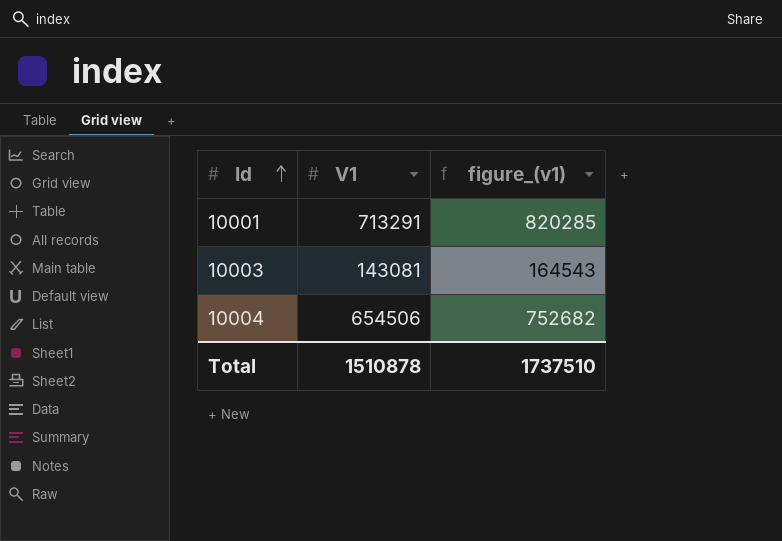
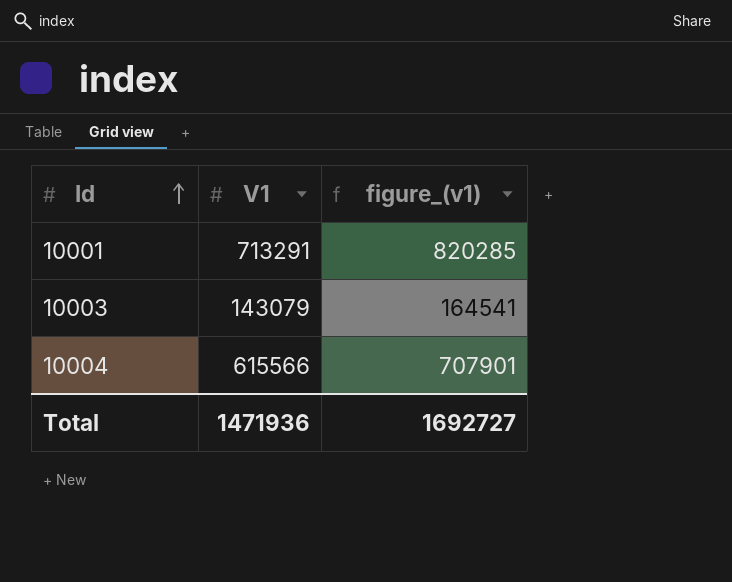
10003 | V1: 143081 -> 143079
10003 | figure_(v1): 164543 -> 164541
10004 | V1: 654506 -> 615566
10004 | figure_(v1): 752682 -> 707901
Total | V1: 1510878 -> 1471936
Total | figure_(v1): 1737510 -> 1692727

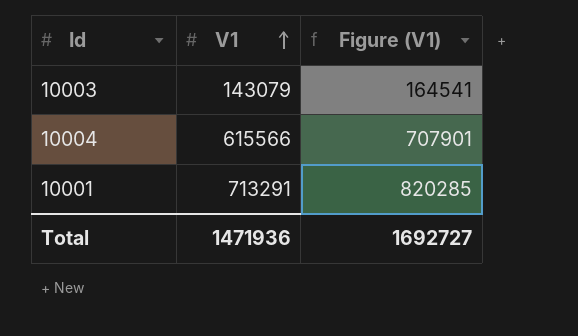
row order: Id ascending -> V1 ascending
column name: figure_(v1) -> Figure (V1)

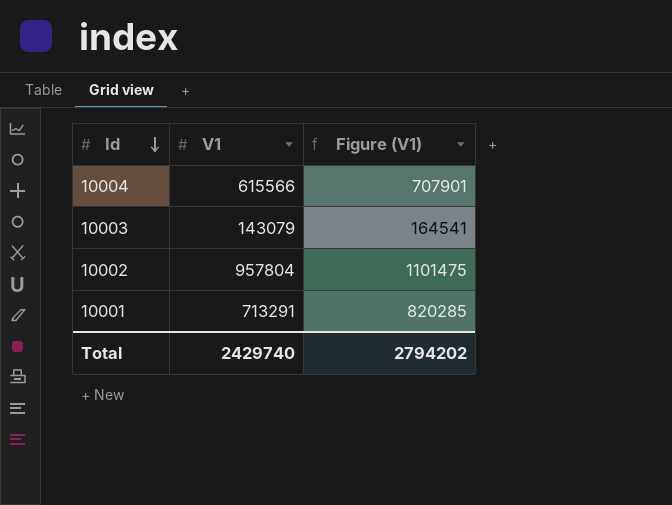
row order: V1 ascending -> Id descending
row 10002: none -> 957804 | 1101475
Total | V1: 1471936 -> 2429740
Total | Figure (V1): 1692727 -> 2794202

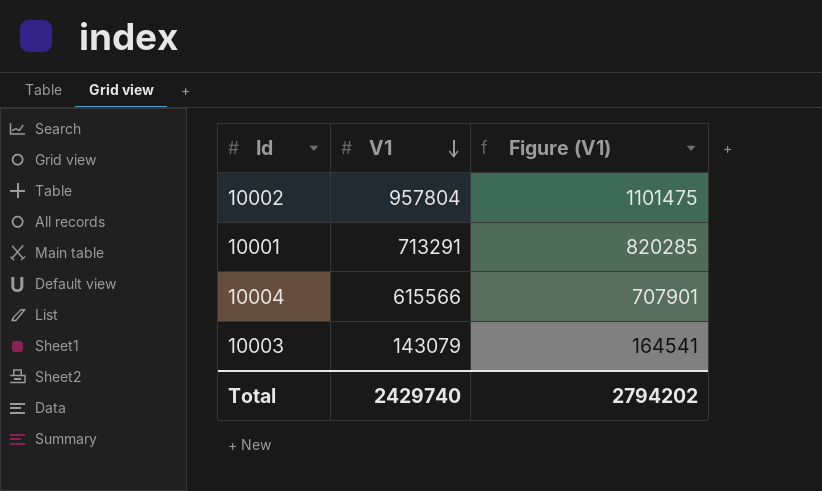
row order: Id descending -> V1 descending

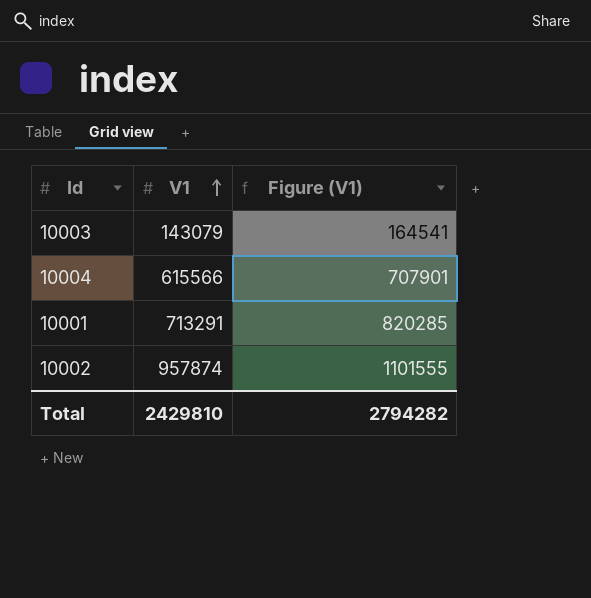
row order: V1 descending -> V1 ascending
10002 | V1: 957804 -> 957874
10002 | Figure (V1): 1101475 -> 1101555
Total | V1: 2429740 -> 2429810
Total | Figure (V1): 2794202 -> 2794282

